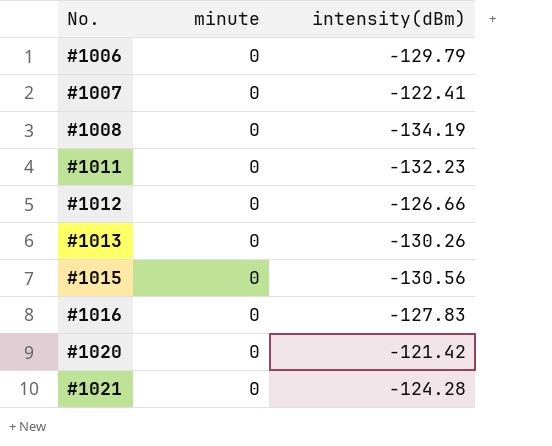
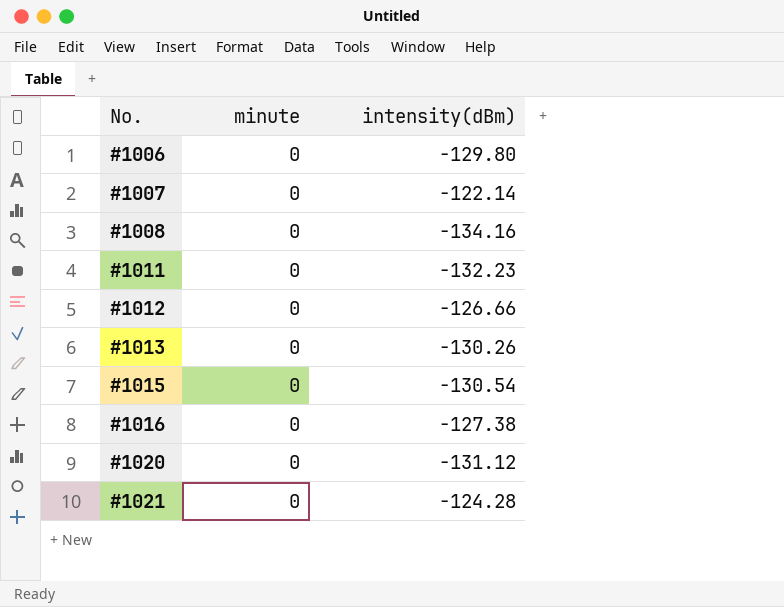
#1006 | intensity(dBm): -129.79 -> -129.80
#1007 | intensity(dBm): -122.41 -> -122.14
#1008 | intensity(dBm): -134.19 -> -134.16
#1015 | intensity(dBm): -130.56 -> -130.54
#1016 | intensity(dBm): -127.83 -> -127.38
#1020 | intensity(dBm): -121.42 -> -131.12

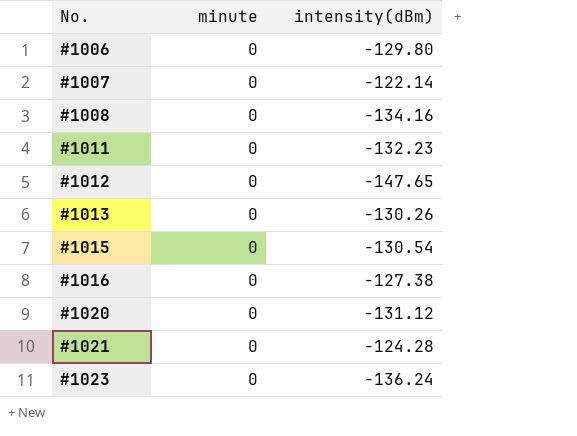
#1012 | intensity(dBm): -126.66 -> -147.65
row #1023: none -> 0 | -136.24

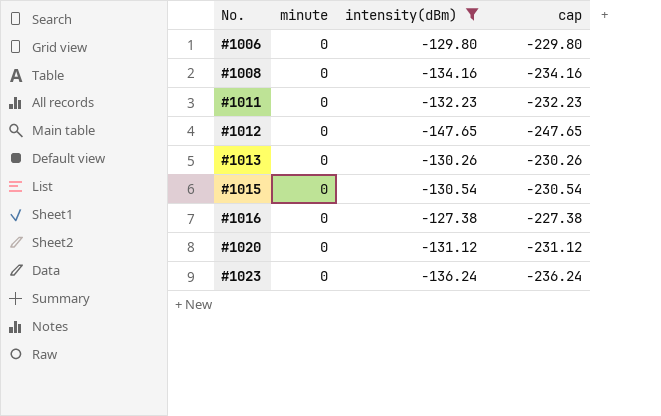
filter: none -> intensity(dBm) <= -127.38
column cap | formula: none -> [intensity(dBm)] - 100

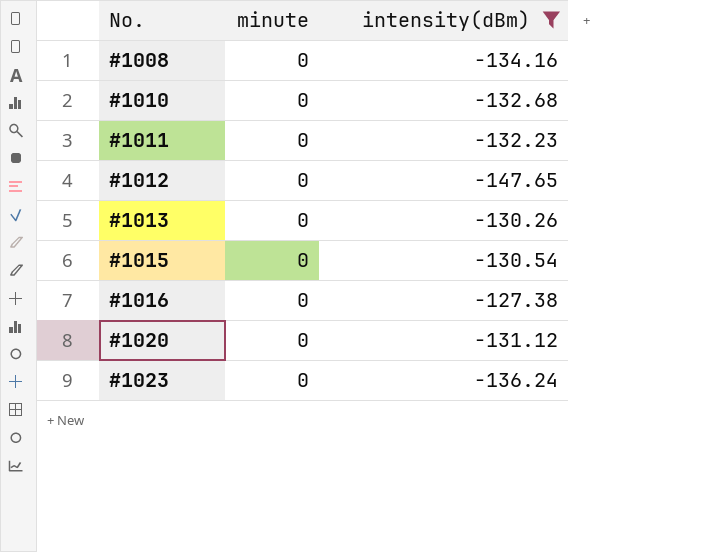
column cap | formula: [intensity(dBm)] - 100 -> none
row #1006: 0 | -129.80 | -229.80 -> none
row #1010: none -> 0 | -132.68

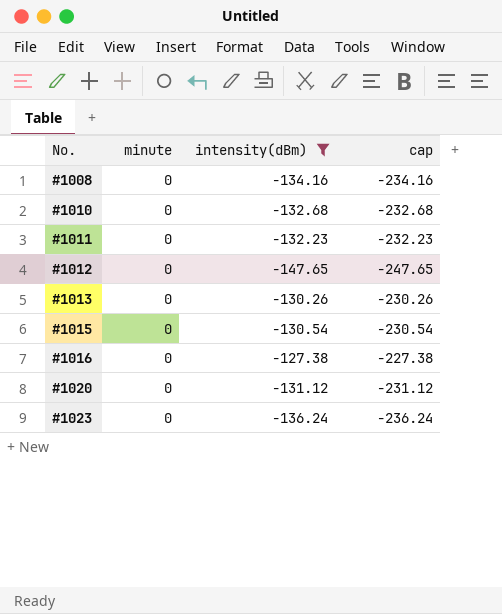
column cap | formula: none -> [intensity(dBm)] - 100

